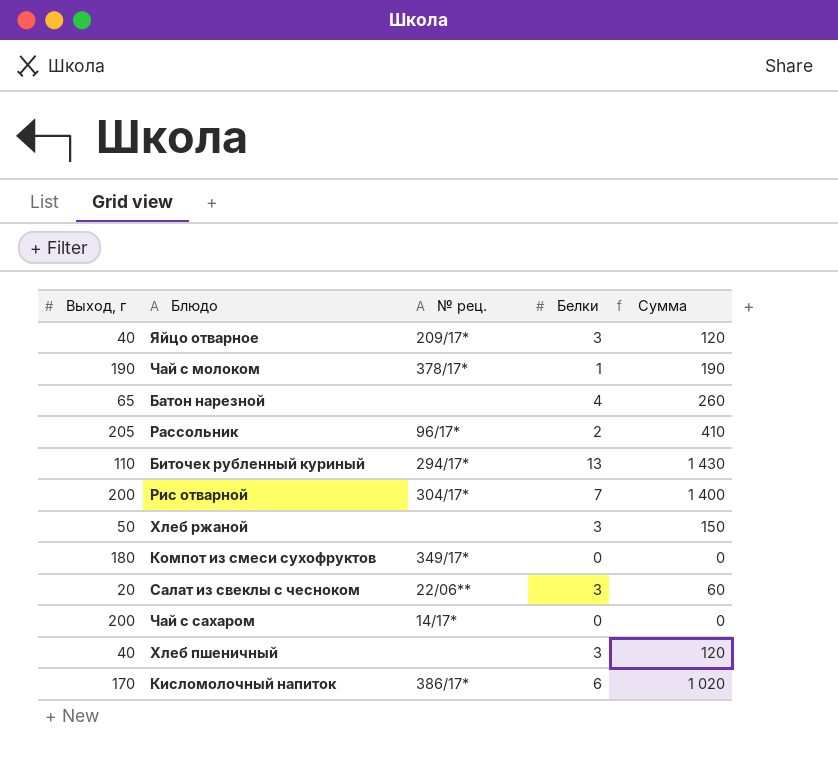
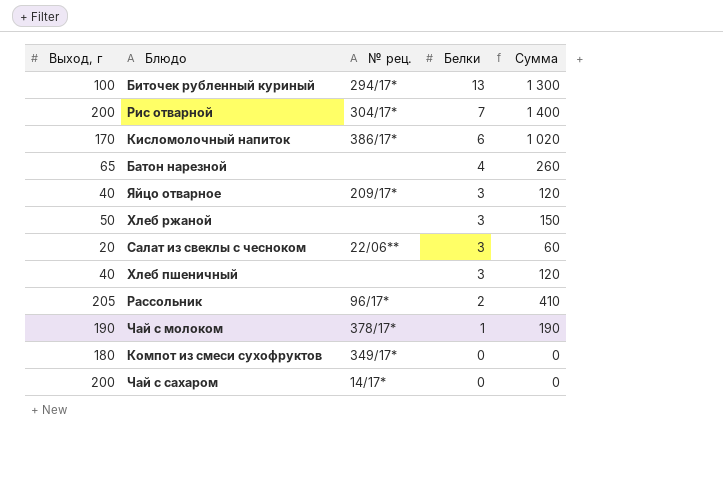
row order: none -> Белки descending
Биточек рубленный куриный | Выход, г: 110 -> 100
Биточек рубленный куриный | Сумма: 1 430 -> 1 300

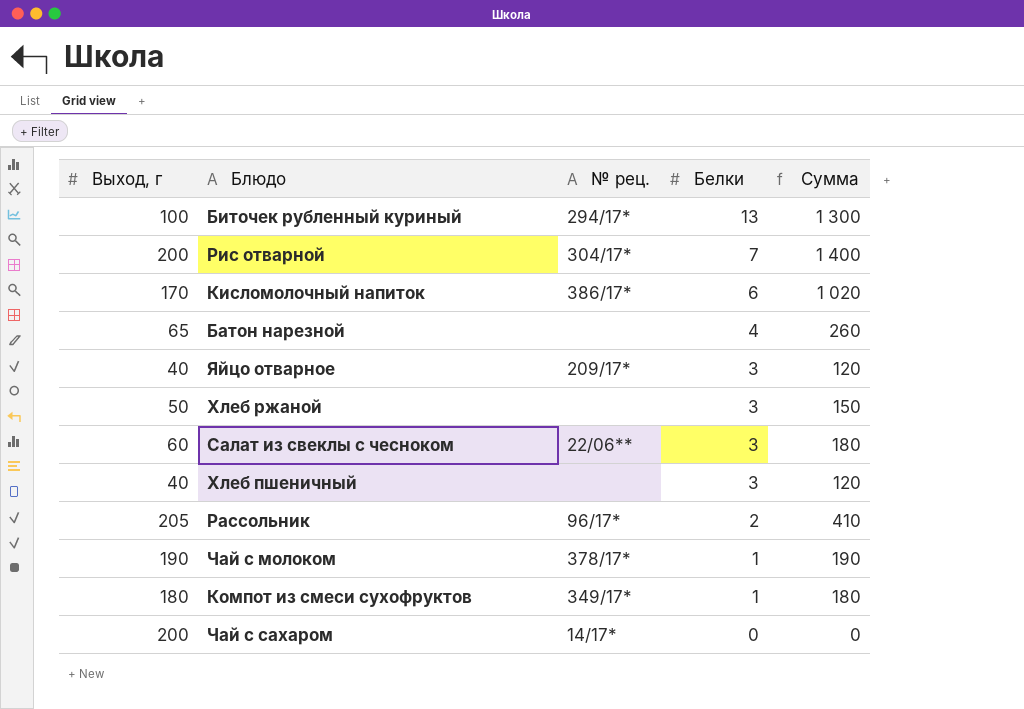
Салат из свеклы с чесноком | Выход, г: 20 -> 60
Салат из свеклы с чесноком | Сумма: 60 -> 180
Компот из смеси сухофруктов | Белки: 0 -> 1
Компот из смеси сухофруктов | Сумма: 0 -> 180

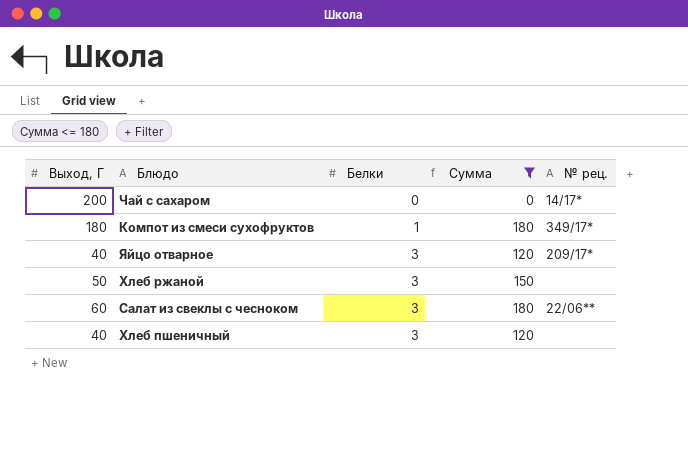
filter: none -> Сумма <= 180
row order: Белки descending -> Белки ascending
column name: Выход, г -> Выход, Г
column № рец. | position: 3 -> 5

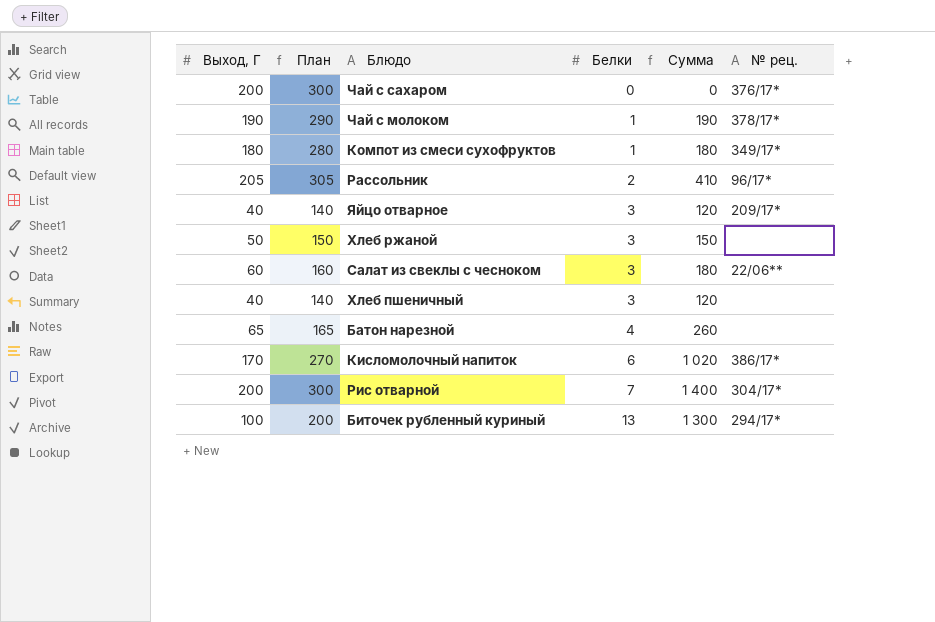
filter: Сумма <= 180 -> none
column План | formula: none -> [Выход, Г] + 100
Чай с сахаром | № рец.: 14/17* -> 376/17*

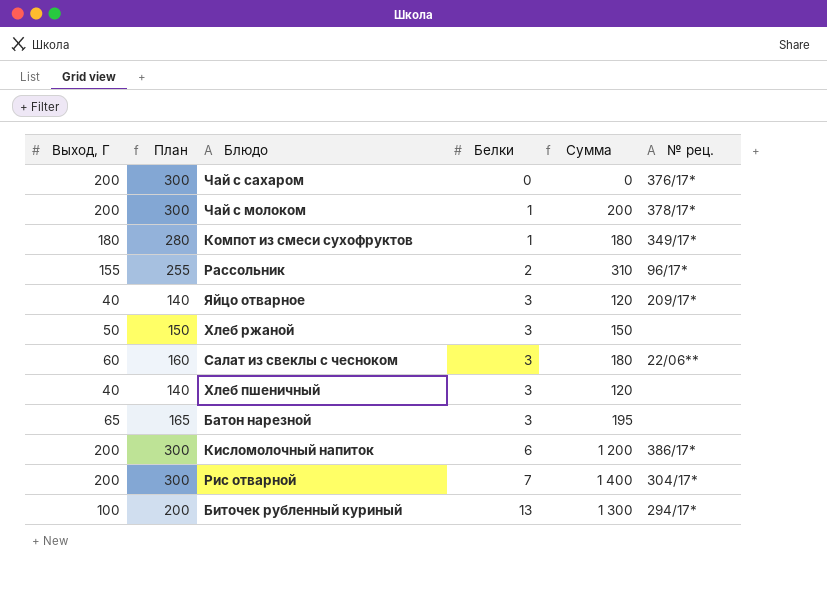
Чай с молоком | Выход, Г: 190 -> 200
Чай с молоком | План: 290 -> 300
Чай с молоком | Сумма: 190 -> 200
Рассольник | Выход, Г: 205 -> 155
Рассольник | План: 305 -> 255
Рассольник | Сумма: 410 -> 310
Батон нарезной | Белки: 4 -> 3
Батон нарезной | Сумма: 260 -> 195
Кисломолочный напиток | Выход, Г: 170 -> 200
Кисломолочный напиток | План: 270 -> 300
Кисломолочный напиток | Сумма: 1 020 -> 1 200

